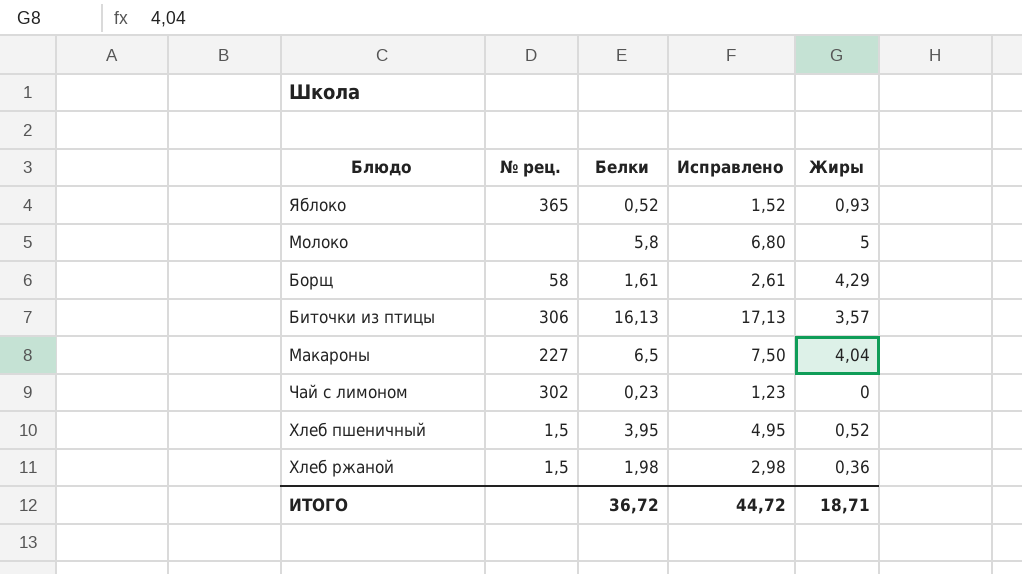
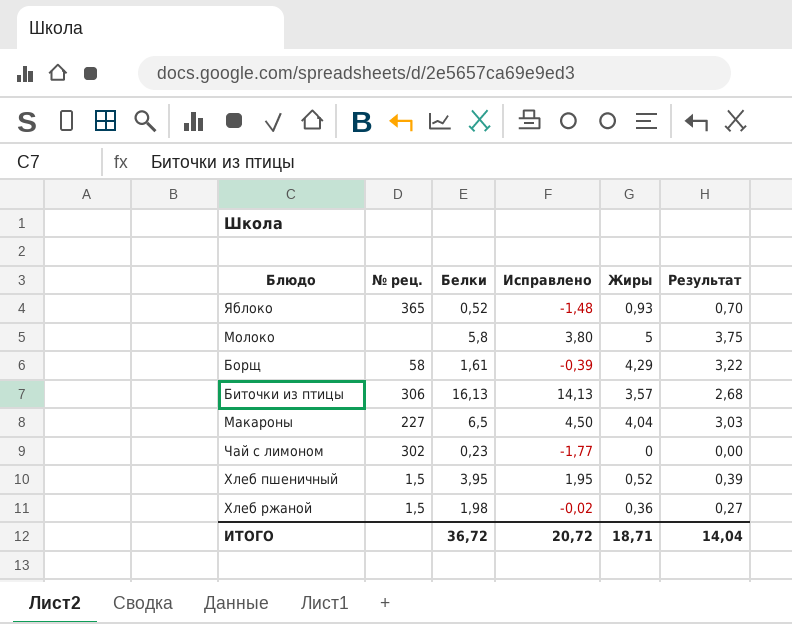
column Исправлено | formula: [Белки] + 1 -> [Белки] - 2
column Результат | formula: none -> [Жиры] * 0,75
ИТОГО | Исправлено: 44,72 -> 20,72

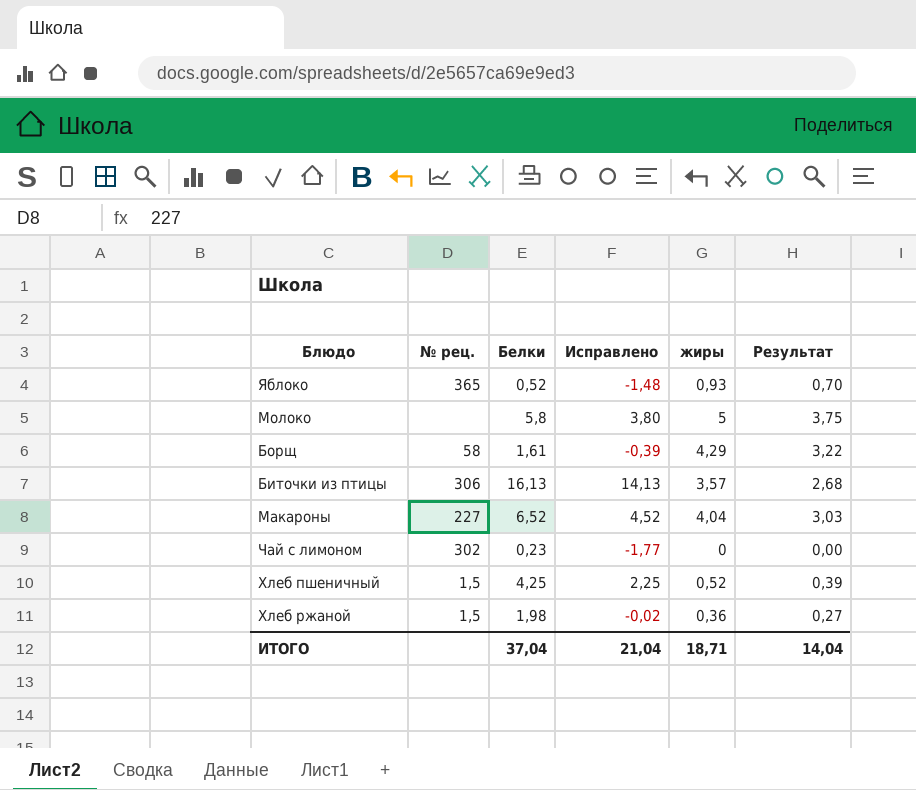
column name: Жиры -> жиры
Макароны | Белки: 6,5 -> 6,52
Макароны | Исправлено: 4,50 -> 4,52
Хлеб пшеничный | Белки: 3,95 -> 4,25
Хлеб пшеничный | Исправлено: 1,95 -> 2,25
ИТОГО | Белки: 36,72 -> 37,04
ИТОГО | Исправлено: 20,72 -> 21,04

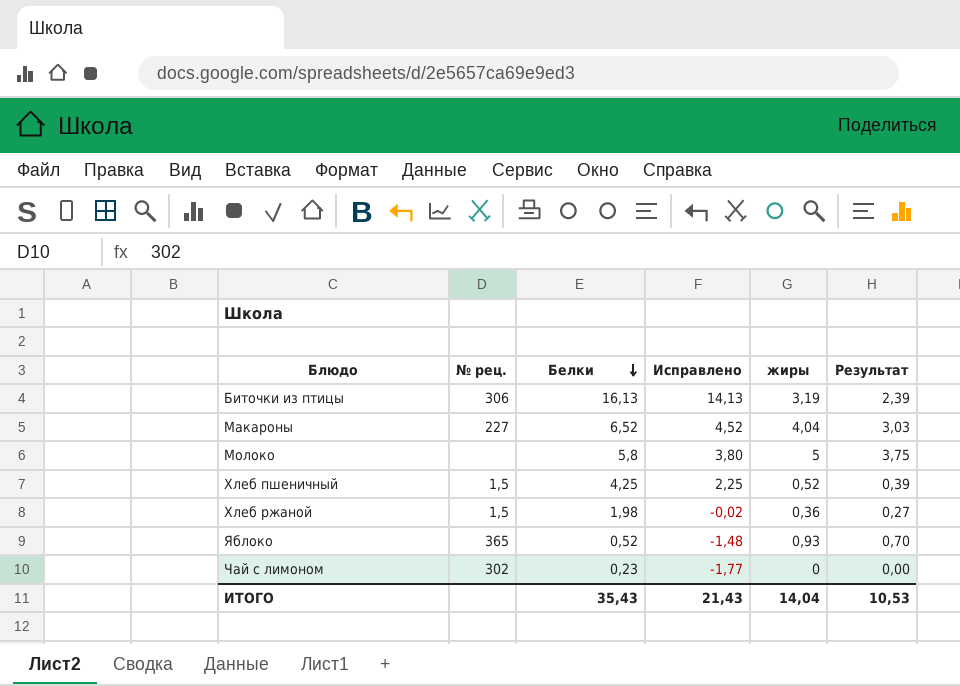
row order: none -> Белки descending
row Борщ: 58 | 1,61 | -0,39 | 4,29 | 3,22 -> none
Биточки из птицы | жиры: 3,57 -> 3,19
Биточки из птицы | Результат: 2,68 -> 2,39
ИТОГО | Белки: 37,04 -> 35,43
ИТОГО | Исправлено: 21,04 -> 21,43
ИТОГО | жиры: 18,71 -> 14,04
ИТОГО | Результат: 14,04 -> 10,53

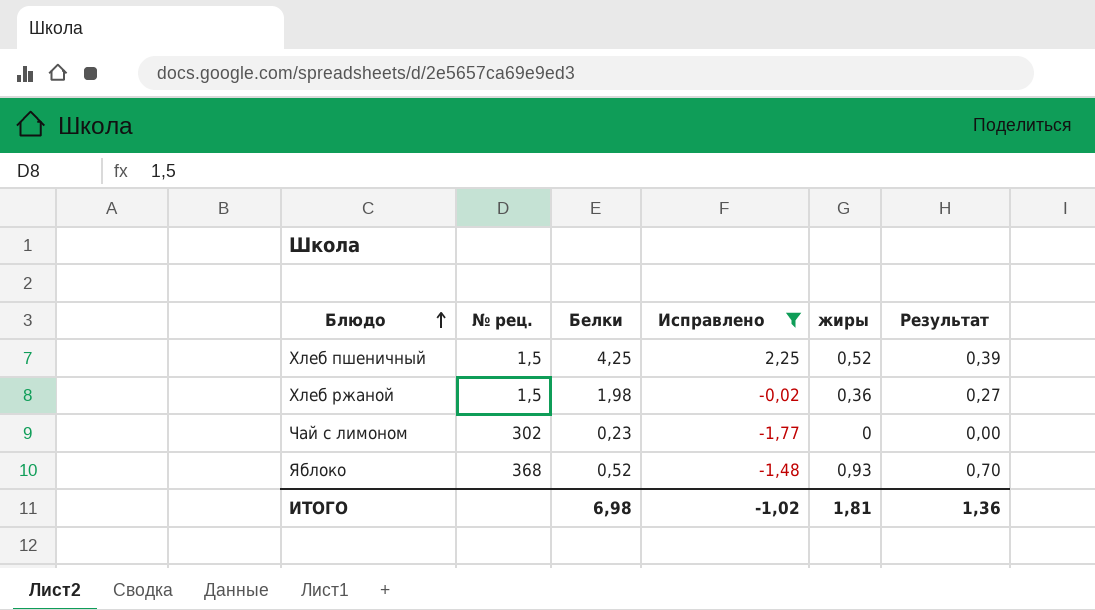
filter: none -> Исправлено <= 2,25
row order: Белки descending -> Блюдо ascending
Яблоко | № рец.: 365 -> 368
ИТОГО | Белки: 35,43 -> 6,98
ИТОГО | Исправлено: 21,43 -> -1,02
ИТОГО | жиры: 14,04 -> 1,81
ИТОГО | Результат: 10,53 -> 1,36

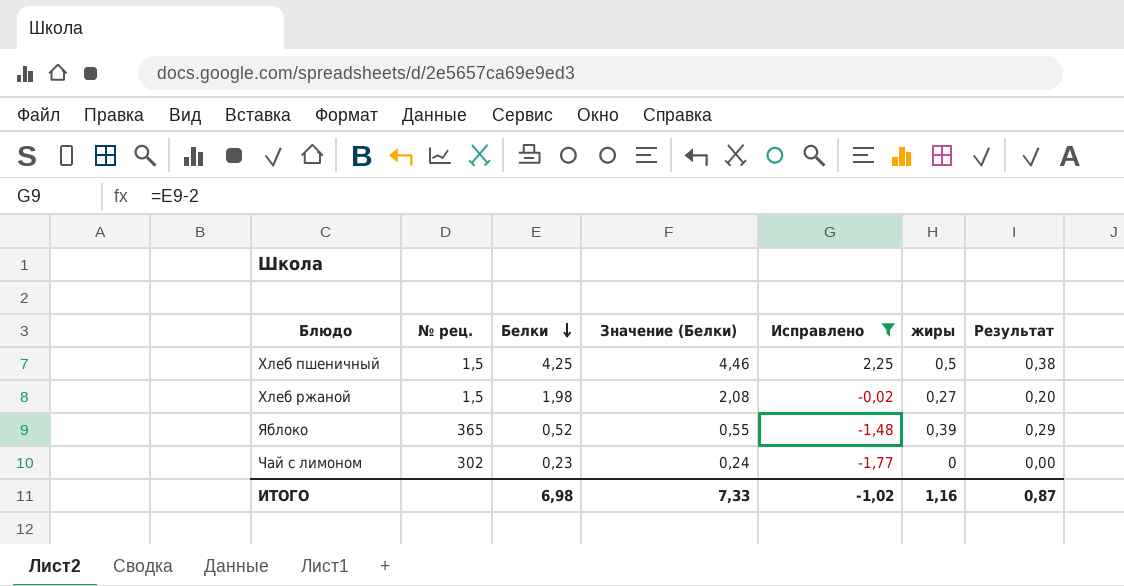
row order: Блюдо ascending -> Белки descending
column Значение (Белки) | formula: none -> [Белки] * 1,05
Хлеб пшеничный | жиры: 0,52 -> 0,5
Хлеб пшеничный | Результат: 0,39 -> 0,38
Хлеб ржаной | жиры: 0,36 -> 0,27
Хлеб ржаной | Результат: 0,27 -> 0,20
Яблоко | № рец.: 368 -> 365
Яблоко | жиры: 0,93 -> 0,39
Яблоко | Результат: 0,70 -> 0,29
ИТОГО | жиры: 1,81 -> 1,16
ИТОГО | Результат: 1,36 -> 0,87

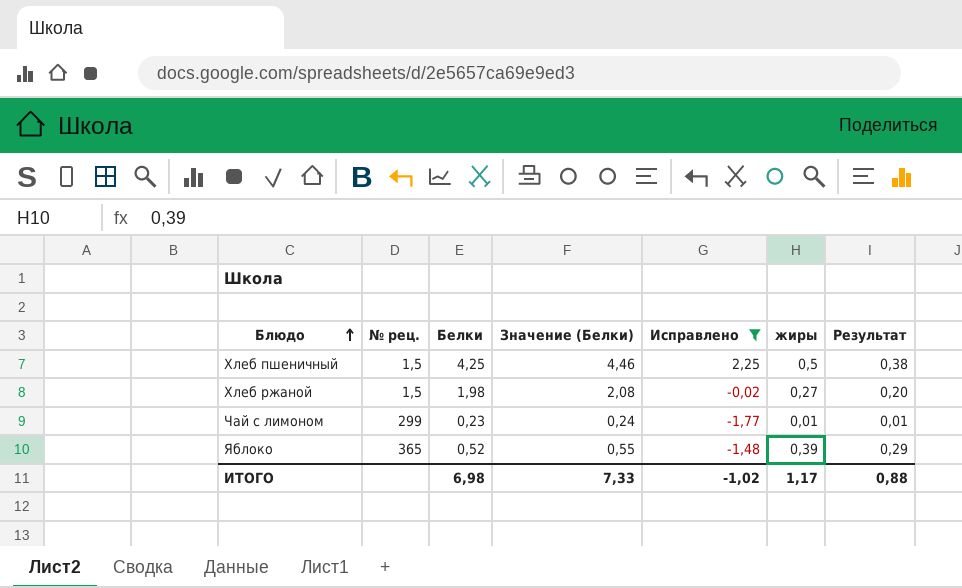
row order: Белки descending -> Блюдо ascending
Чай с лимоном | № рец.: 302 -> 299
Чай с лимоном | жиры: 0 -> 0,01
Чай с лимоном | Результат: 0,00 -> 0,01
ИТОГО | жиры: 1,16 -> 1,17
ИТОГО | Результат: 0,87 -> 0,88

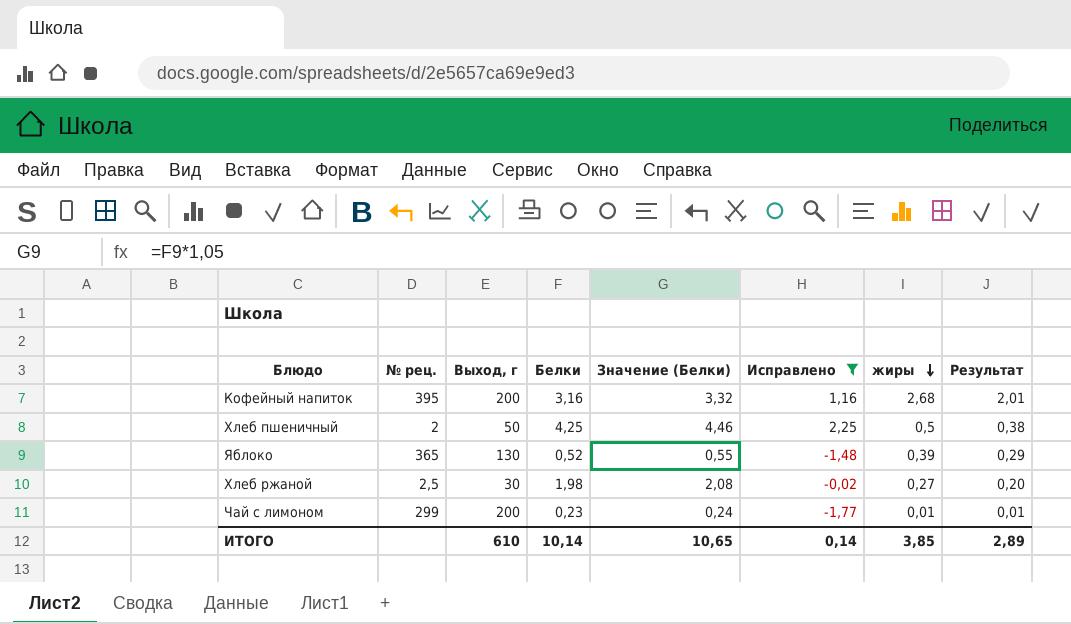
row order: Блюдо ascending -> жиры descending
column Выход, г | position: none -> 3
row Кофейный напиток: none -> 395 | 200 | 3,16 | 3,32 | 1,16 | 2,68 | 2,01
Хлеб пшеничный | № рец.: 1,5 -> 2
Хлеб ржаной | № рец.: 1,5 -> 2,5
ИТОГО | Белки: 6,98 -> 10,14
ИТОГО | Значение (Белки): 7,33 -> 10,65
ИТОГО | Исправлено: -1,02 -> 0,14
ИТОГО | жиры: 1,17 -> 3,85
ИТОГО | Результат: 0,88 -> 2,89

